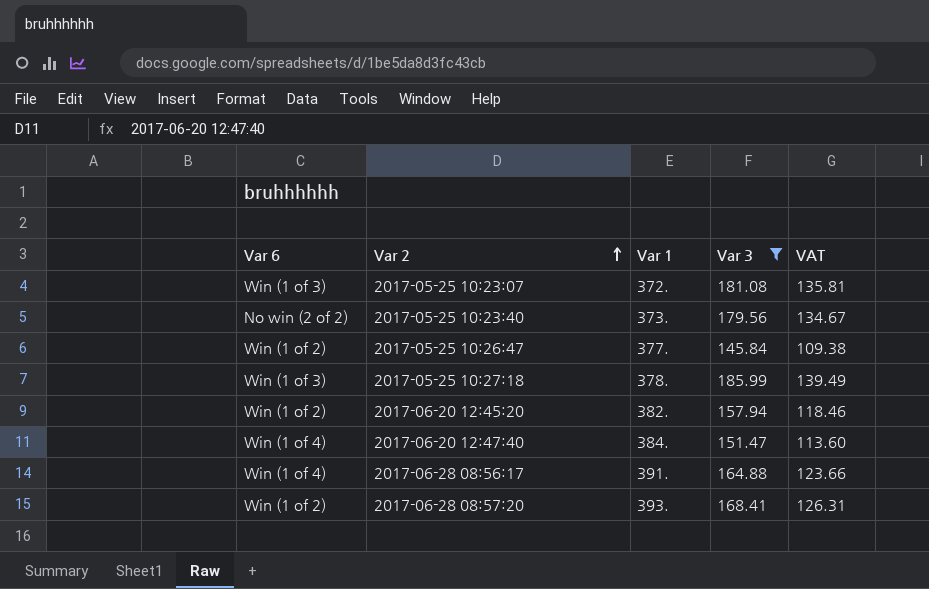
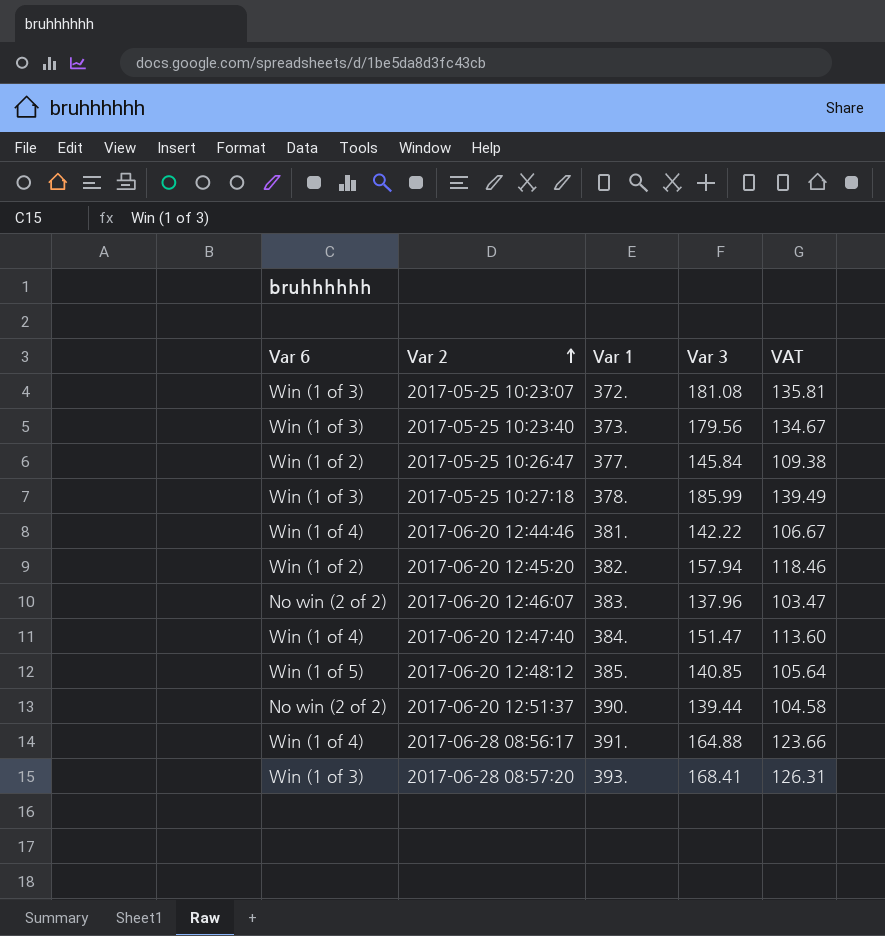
filter: Var 3 >= 145.84 -> none
2017-05-25 10:23:40 | Var 6: No win (2 of 2) -> Win (1 of 3)
2017-06-28 08:57:20 | Var 6: Win (1 of 2) -> Win (1 of 3)

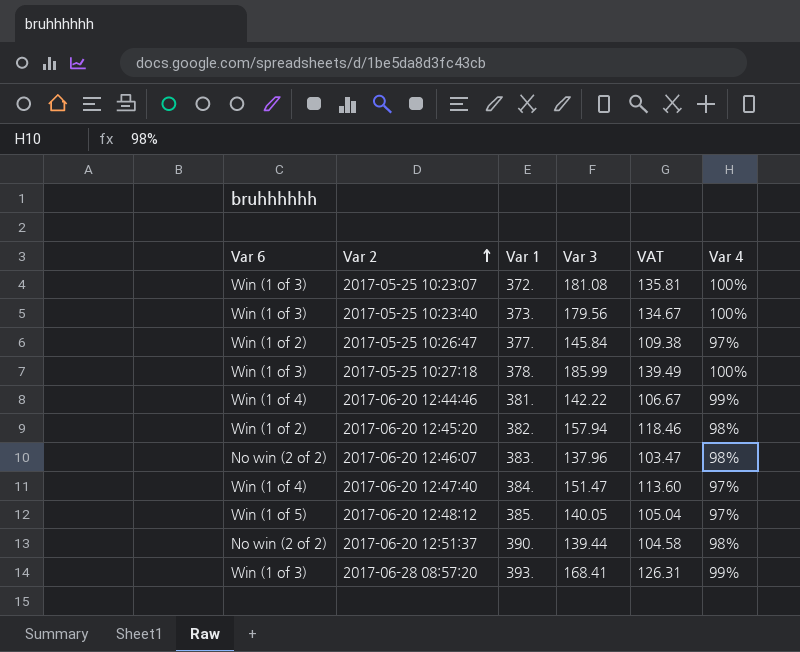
column Var 4 | position: none -> 6
row 2017-06-28 08:56:17: Win (1 of 4) | 391. | 164.88 | 123.66 -> none
2017-06-20 12:48:12 | Var 3: 140.85 -> 140.05
2017-06-20 12:48:12 | VAT: 105.64 -> 105.04

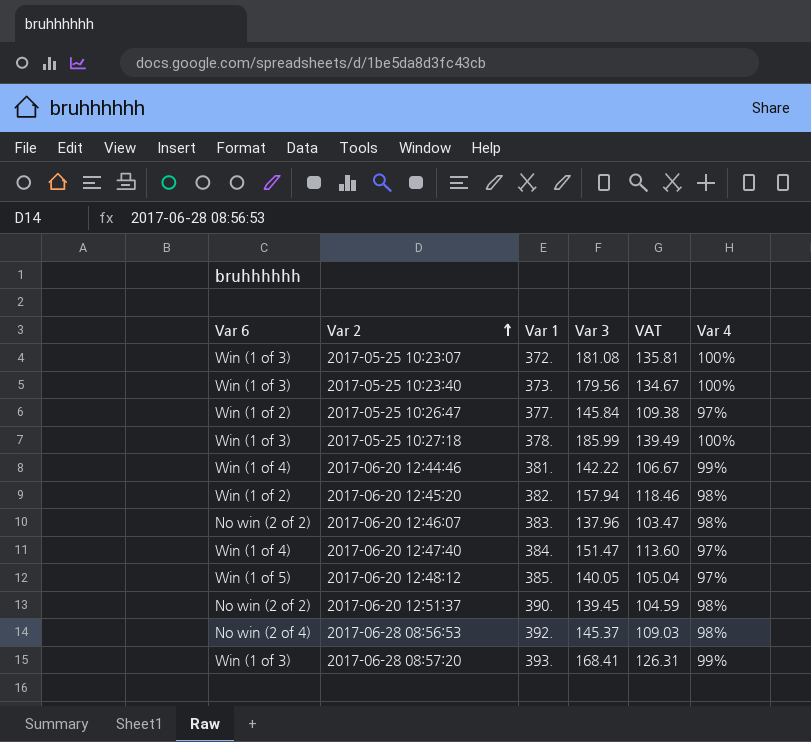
2017-06-20 12:51:37 | Var 3: 139.44 -> 139.45
2017-06-20 12:51:37 | VAT: 104.58 -> 104.59
row 2017-06-28 08:56:53: none -> No win (2 of 4) | 392. | 145.37 | 109.03 | 98%

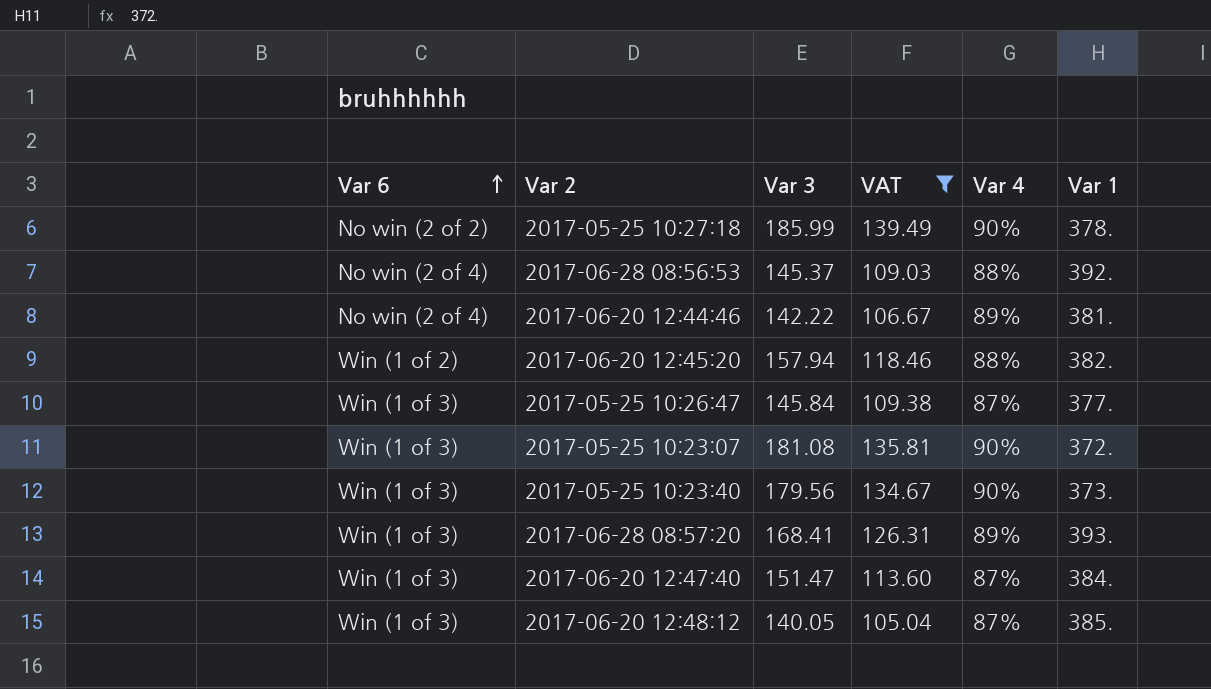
filter: none -> VAT >= 105.04
row order: Var 2 ascending -> Var 6 ascending
column Var 1 | position: 3 -> 6
2017-05-25 10:27:18 | Var 6: Win (1 of 3) -> No win (2 of 2)
2017-05-25 10:27:18 | Var 4: 100% -> 90%
2017-06-28 08:56:53 | Var 4: 98% -> 88%
2017-06-20 12:44:46 | Var 6: Win (1 of 4) -> No win (2 of 4)
2017-06-20 12:44:46 | Var 4: 99% -> 89%
2017-06-20 12:45:20 | Var 4: 98% -> 88%
2017-05-25 10:26:47 | Var 6: Win (1 of 2) -> Win (1 of 3)
2017-05-25 10:26:47 | Var 4: 97% -> 87%
2017-05-25 10:23:07 | Var 4: 100% -> 90%
2017-05-25 10:23:40 | Var 4: 100% -> 90%
2017-06-28 08:57:20 | Var 4: 99% -> 89%
2017-06-20 12:47:40 | Var 6: Win (1 of 4) -> Win (1 of 3)
2017-06-20 12:47:40 | Var 4: 97% -> 87%
2017-06-20 12:48:12 | Var 6: Win (1 of 5) -> Win (1 of 3)
2017-06-20 12:48:12 | Var 4: 97% -> 87%

